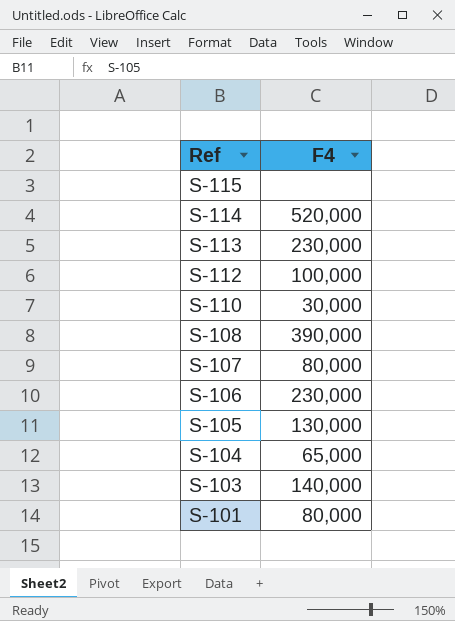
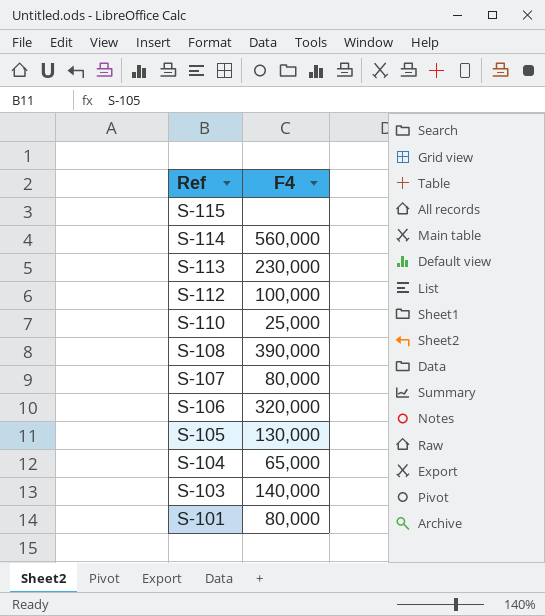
S-114 | F4: 520,000 -> 560,000
S-110 | F4: 30,000 -> 25,000
S-106 | F4: 230,000 -> 320,000

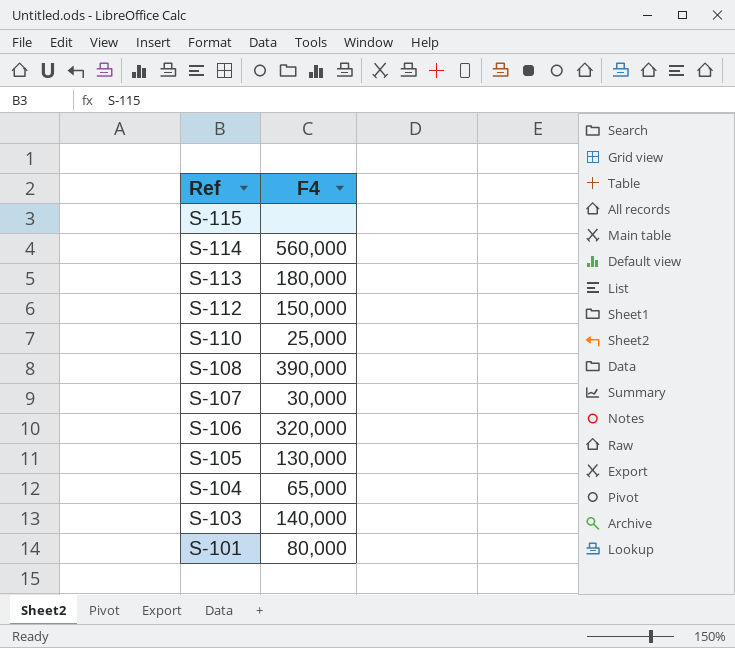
S-113 | F4: 230,000 -> 180,000
S-112 | F4: 100,000 -> 150,000
S-107 | F4: 80,000 -> 30,000

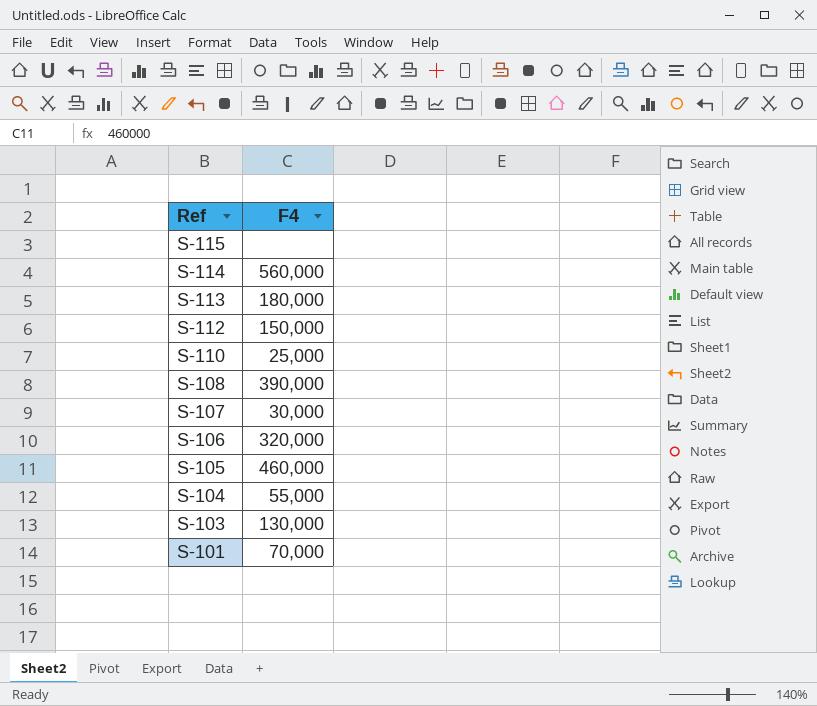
S-105 | F4: 130,000 -> 460,000
S-104 | F4: 65,000 -> 55,000
S-103 | F4: 140,000 -> 130,000
S-101 | F4: 80,000 -> 70,000

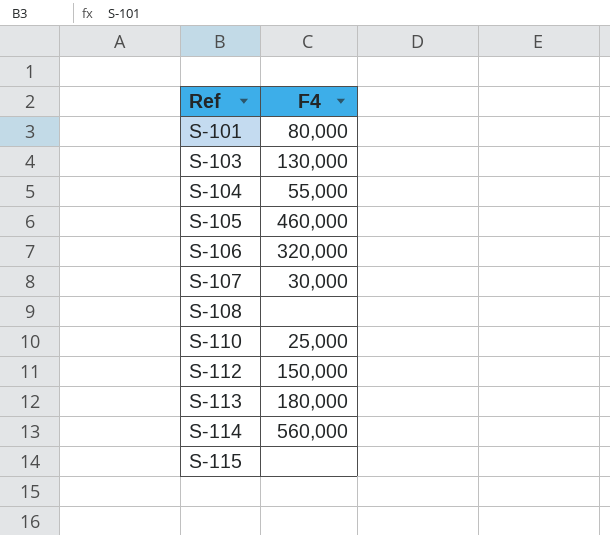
row order: Ref descending -> Ref ascending
S-101 | F4: 70,000 -> 80,000
S-108 | F4: 390,000 -> none

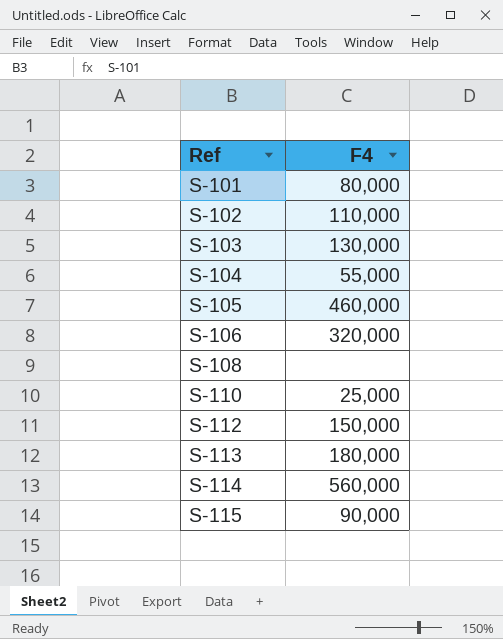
row S-107: 30,000 -> none
row S-102: none -> 110,000
S-115 | F4: none -> 90,000

